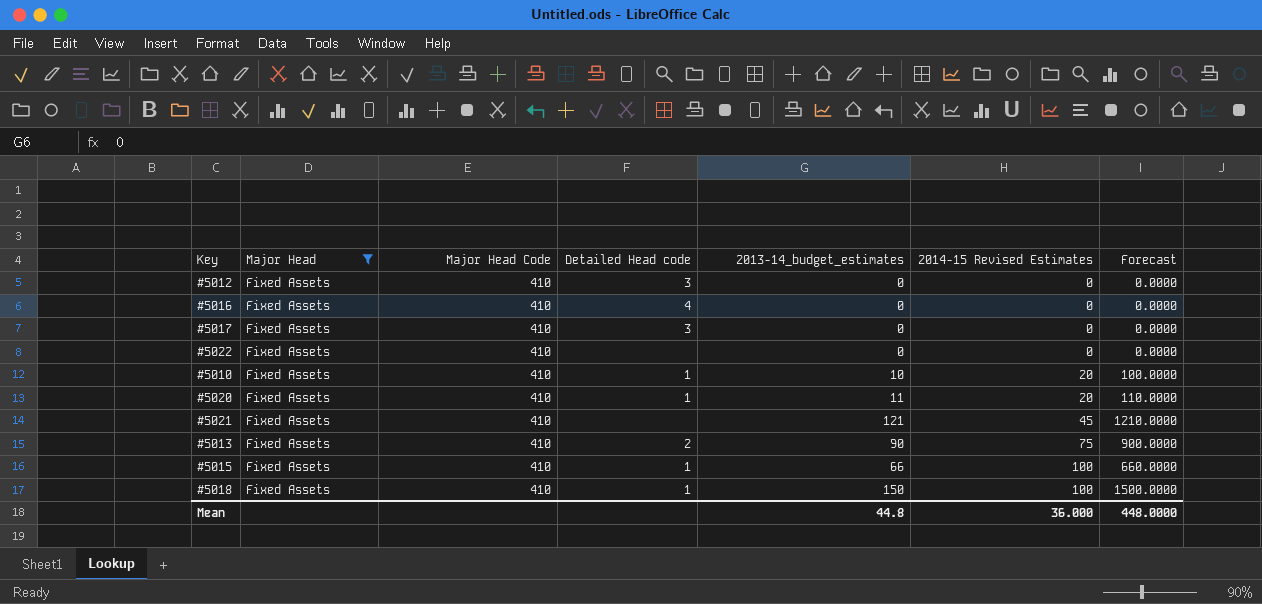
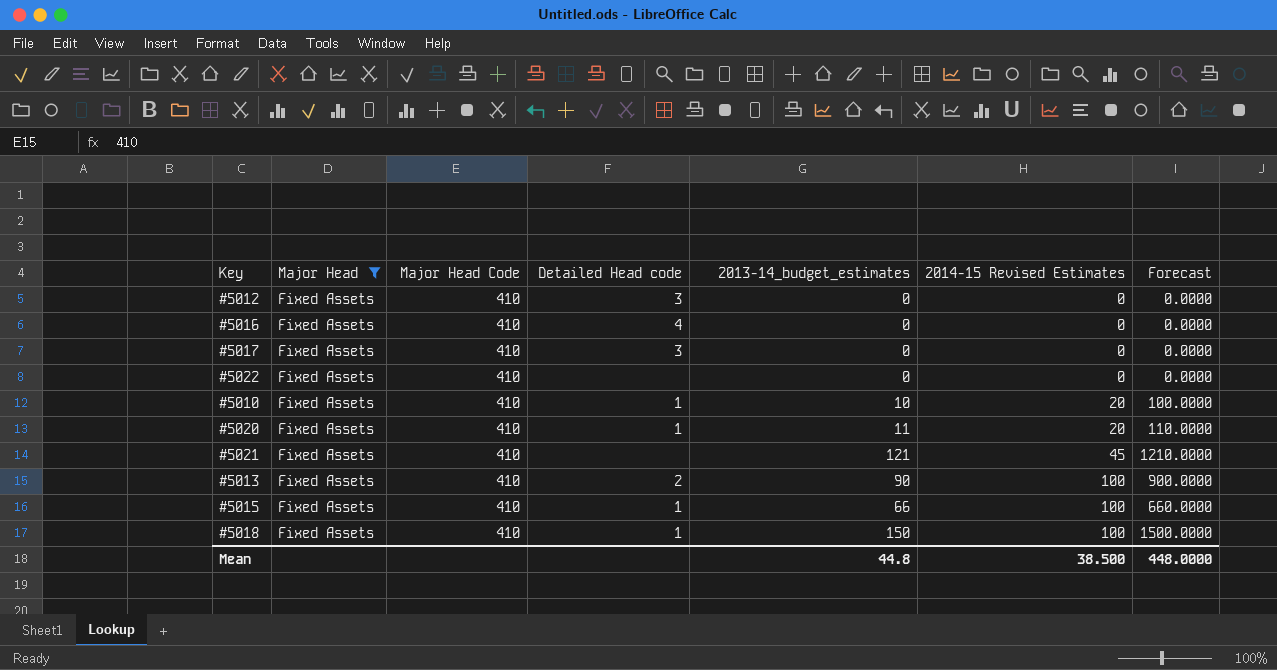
#5013 | 2014-15 Revised Estimates: 75 -> 100
Mean | 2014-15 Revised Estimates: 36.000 -> 38.500

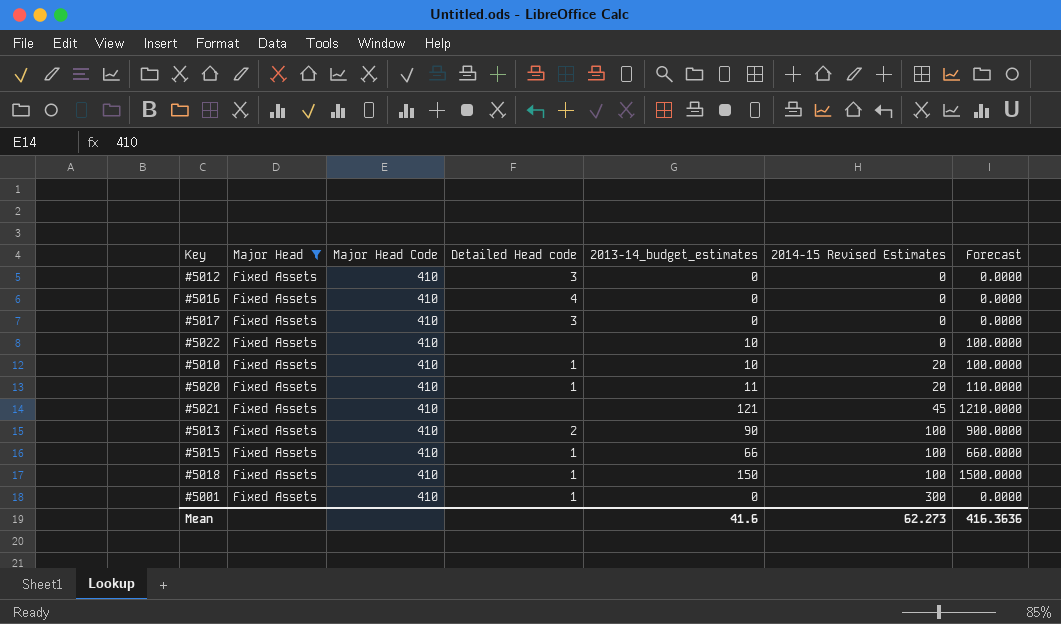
#5022 | 2013-14_budget_estimates: 0 -> 10
#5022 | Forecast: 0.0000 -> 100.0000
row #5001: none -> Fixed Assets | 410 | 1 | 0 | 300 | 0.0000
Mean | 2013-14_budget_estimates: 44.8 -> 41.6
Mean | 2014-15 Revised Estimates: 38.500 -> 62.273
Mean | Forecast: 448.0000 -> 416.3636

